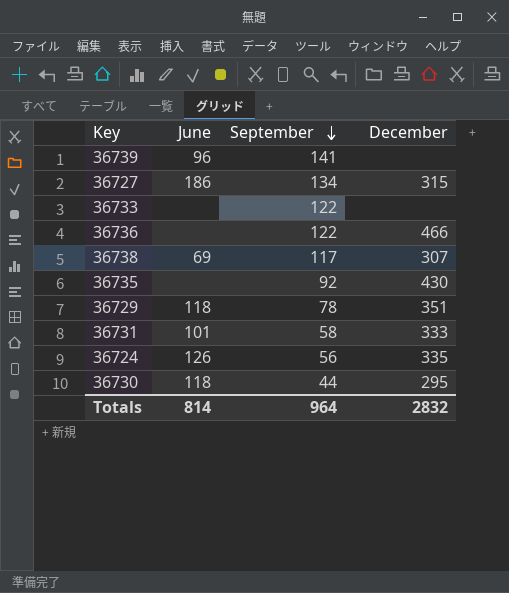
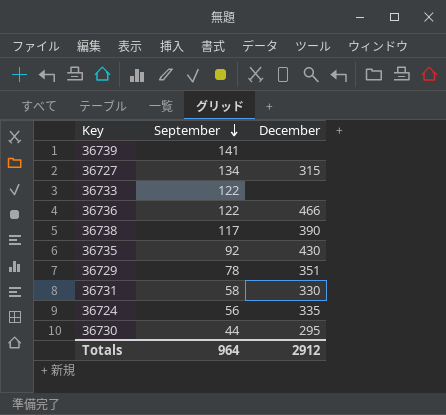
column June | position: 2 -> none
36738 | December: 307 -> 390
36731 | December: 333 -> 330
Totals | December: 2832 -> 2912

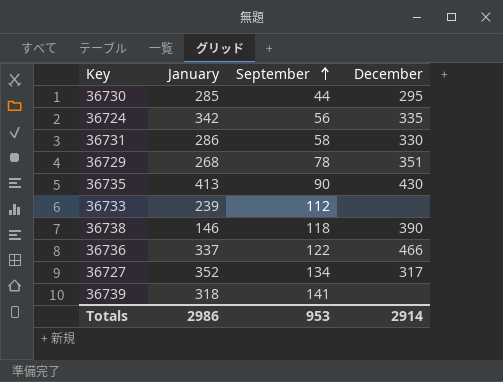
row order: September descending -> September ascending
column January | position: none -> 2
36735 | September: 92 -> 90
36733 | September: 122 -> 112
36738 | September: 117 -> 118
36727 | December: 315 -> 317
Totals | September: 964 -> 953
Totals | December: 2912 -> 2914

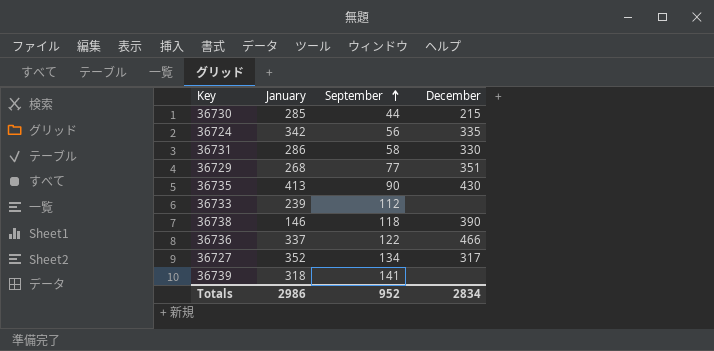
36730 | December: 295 -> 215
36729 | September: 78 -> 77
Totals | September: 953 -> 952
Totals | December: 2914 -> 2834

